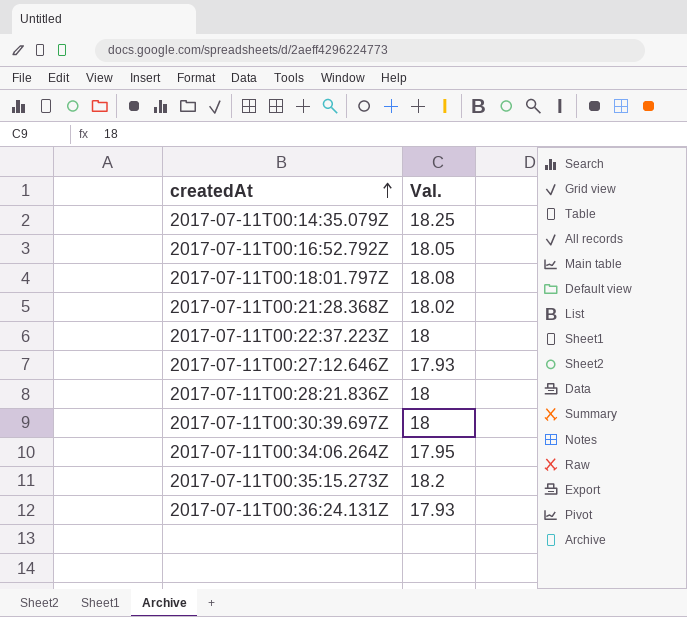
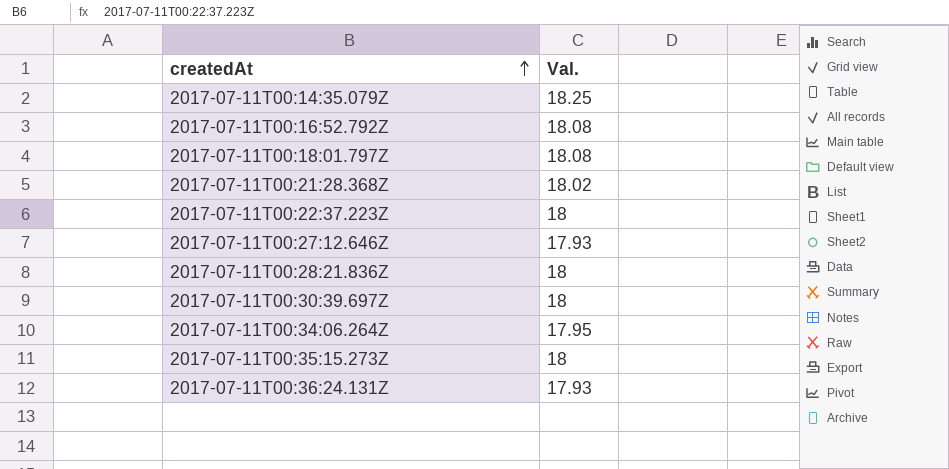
2017-07-11T00:16:52.792Z | Val.: 18.05 -> 18.08
2017-07-11T00:35:15.273Z | Val.: 18.2 -> 18

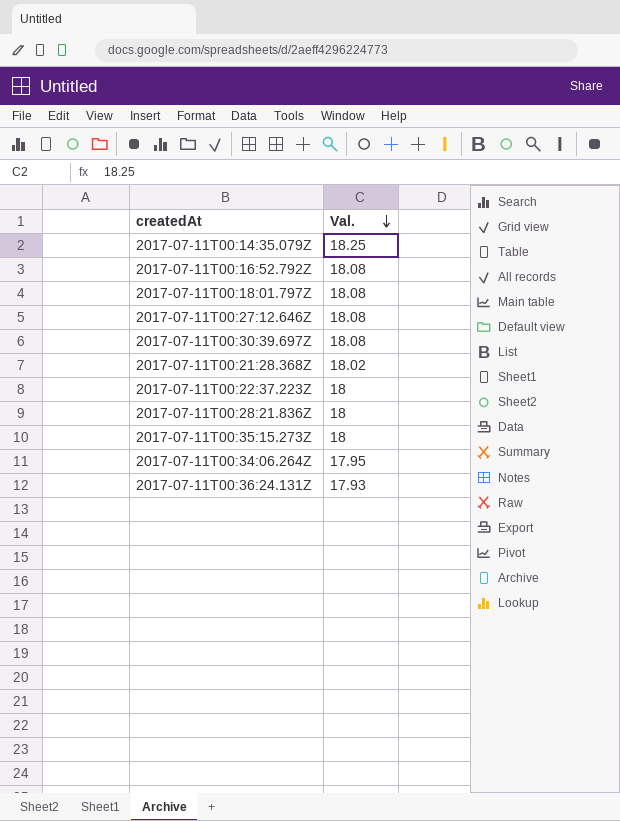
row order: createdAt ascending -> Val. descending
2017-07-11T00:27:12.646Z | Val.: 17.93 -> 18.08
2017-07-11T00:30:39.697Z | Val.: 18 -> 18.08

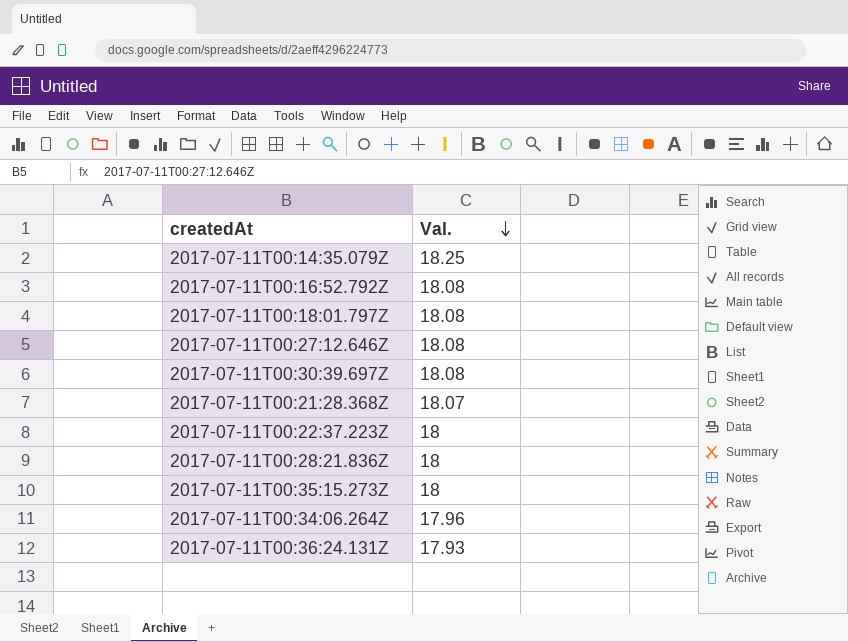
2017-07-11T00:21:28.368Z | Val.: 18.02 -> 18.07
2017-07-11T00:34:06.264Z | Val.: 17.95 -> 17.96

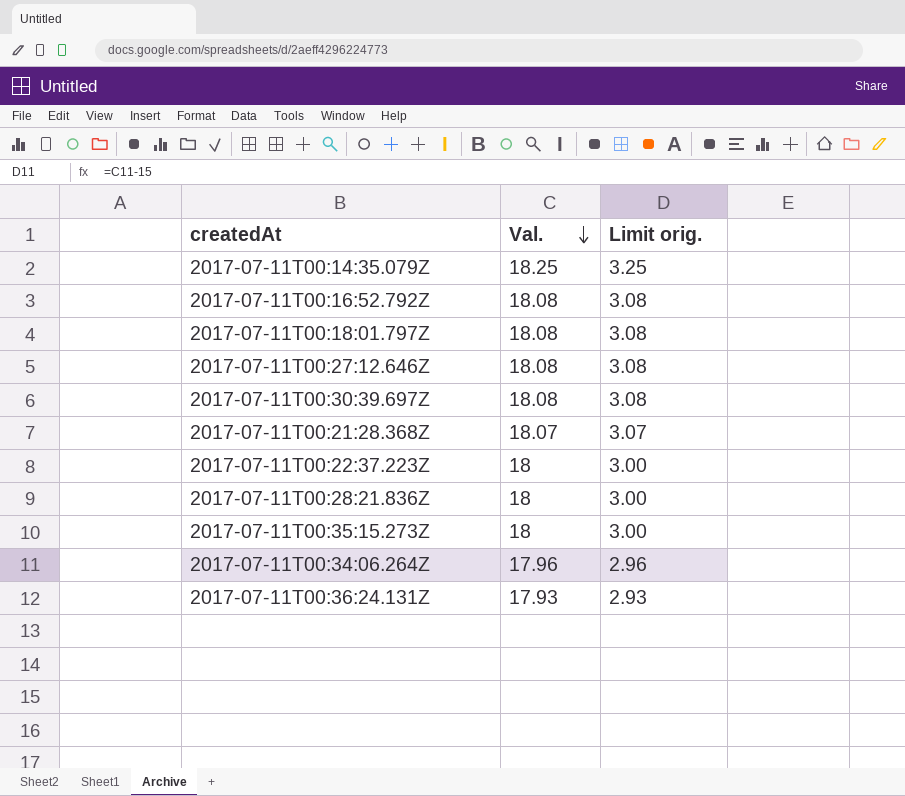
column Limit orig. | formula: none -> [Val.] - 15

